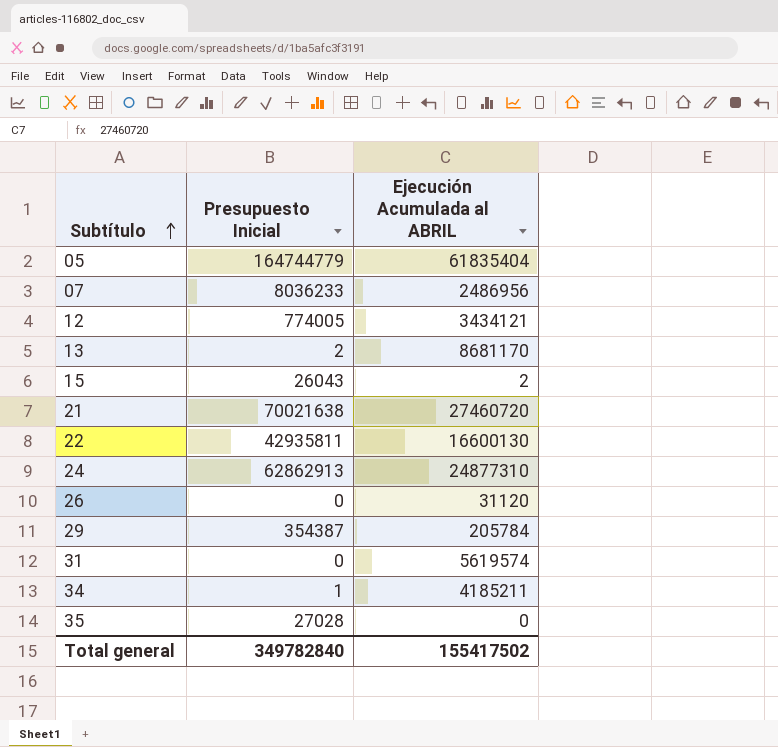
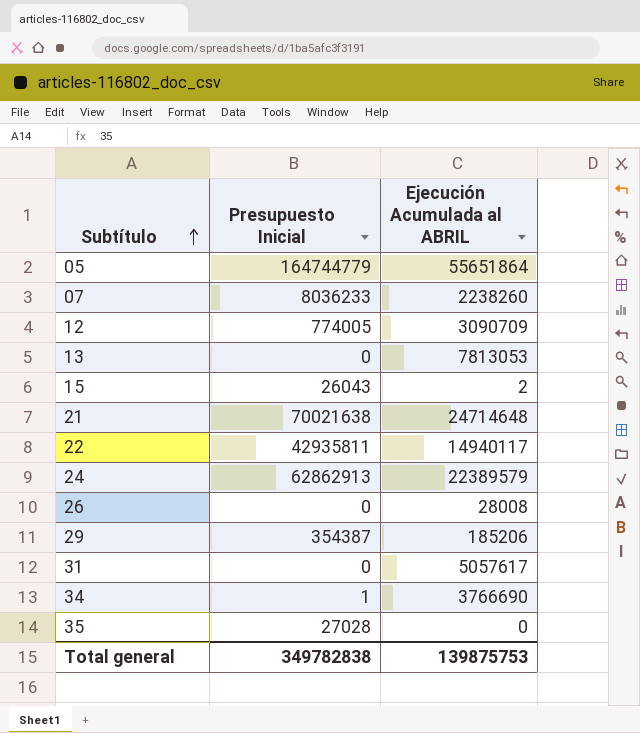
05 | Ejecución Acumulada al ABRIL: 61835404 -> 55651864
07 | Ejecución Acumulada al ABRIL: 2486956 -> 2238260
12 | Ejecución Acumulada al ABRIL: 3434121 -> 3090709
13 | Presupuesto Inicial: 2 -> 0
13 | Ejecución Acumulada al ABRIL: 8681170 -> 7813053
21 | Ejecución Acumulada al ABRIL: 27460720 -> 24714648
22 | Ejecución Acumulada al ABRIL: 16600130 -> 14940117
24 | Ejecución Acumulada al ABRIL: 24877310 -> 22389579
26 | Ejecución Acumulada al ABRIL: 31120 -> 28008
29 | Ejecución Acumulada al ABRIL: 205784 -> 185206
31 | Ejecución Acumulada al ABRIL: 5619574 -> 5057617
34 | Ejecución Acumulada al ABRIL: 4185211 -> 3766690
Total general | Presupuesto Inicial: 349782840 -> 349782838
Total general | Ejecución Acumulada al ABRIL: 155417502 -> 139875753

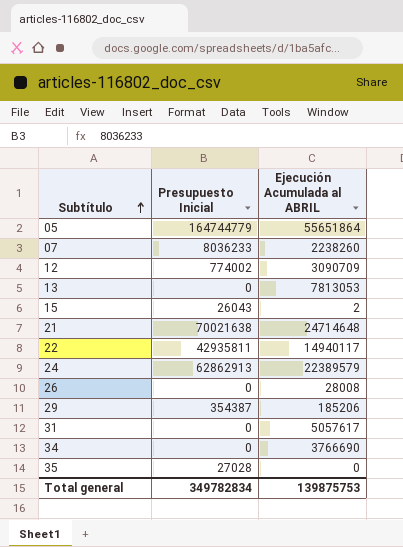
12 | Presupuesto Inicial: 774005 -> 774002
34 | Presupuesto Inicial: 1 -> 0
Total general | Presupuesto Inicial: 349782838 -> 349782834

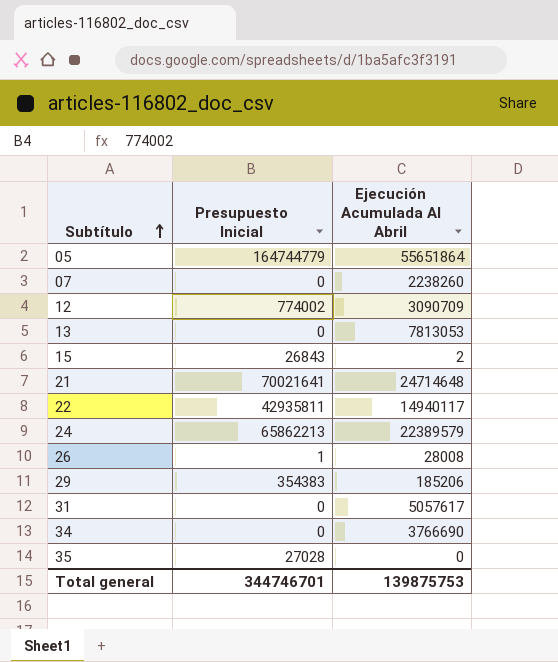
column name: Ejecución Acumulada al ABRIL -> Ejecución Acumulada Al Abril
07 | Presupuesto Inicial: 8036233 -> 0
15 | Presupuesto Inicial: 26043 -> 26843
21 | Presupuesto Inicial: 70021638 -> 70021641
24 | Presupuesto Inicial: 62862913 -> 65862213
26 | Presupuesto Inicial: 0 -> 1
29 | Presupuesto Inicial: 354387 -> 354383
Total general | Presupuesto Inicial: 349782834 -> 344746701

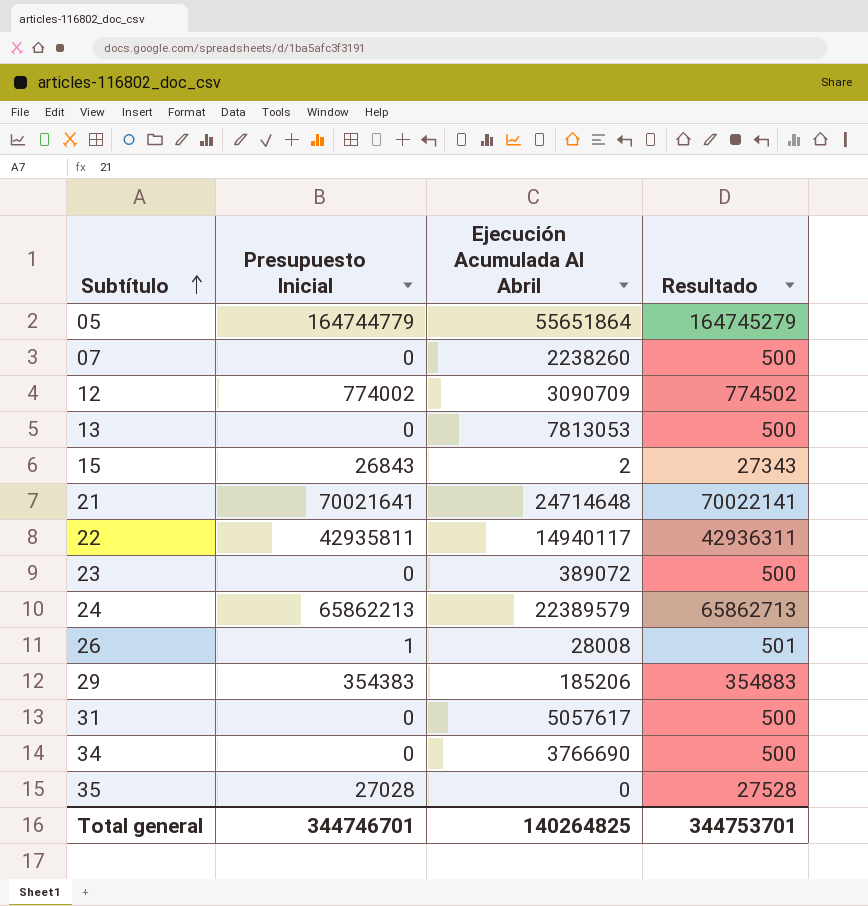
column Resultado | formula: none -> [Presupuesto Inicial] + 500
row 23: none -> 0 | 389072 | 500
Total general | Ejecución Acumulada Al Abril: 139875753 -> 140264825

